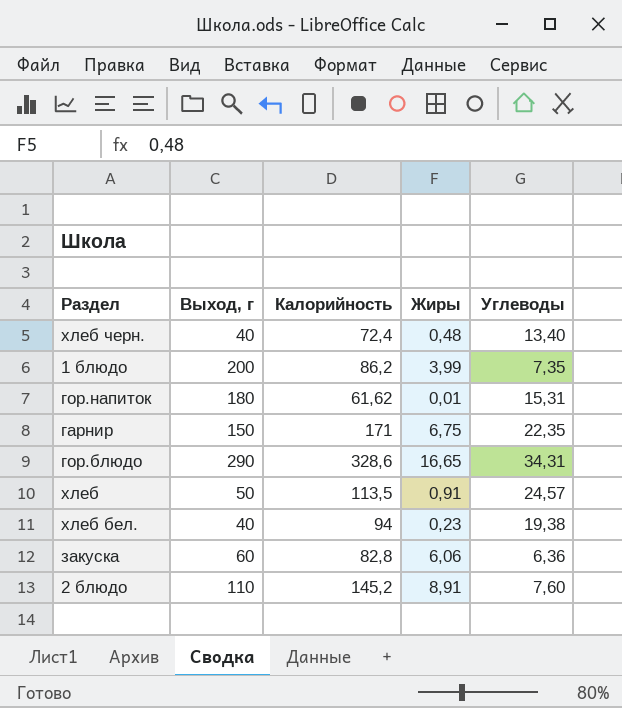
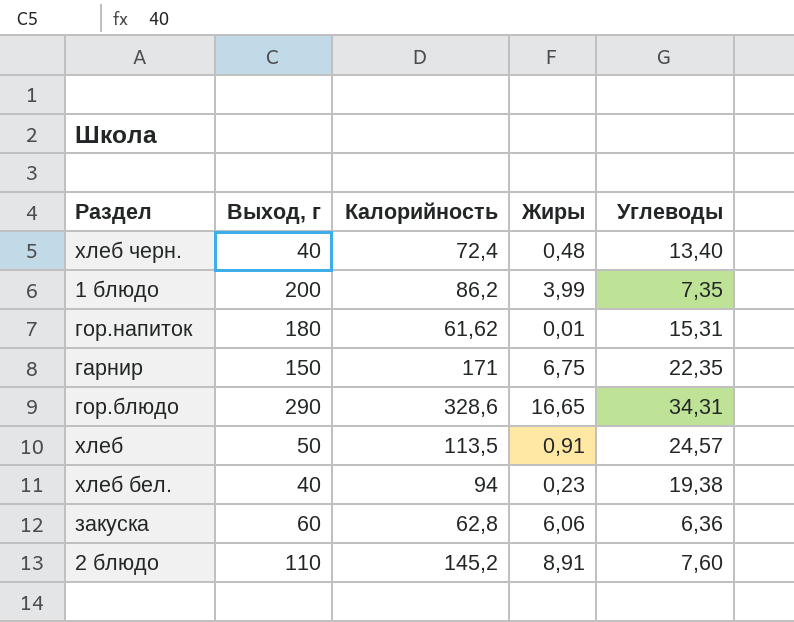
закуска | Калорийность: 82,8 -> 62,8

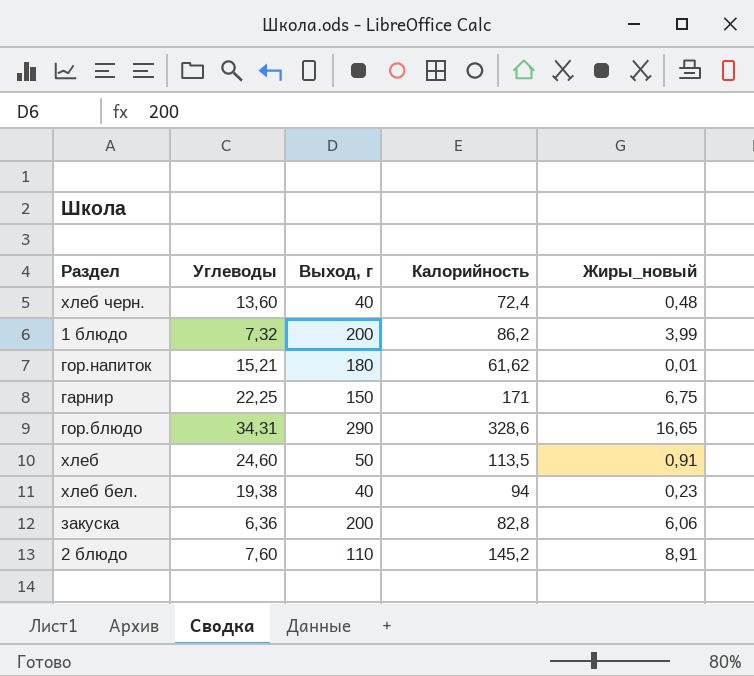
column Углеводы | position: 5 -> 2
column name: Жиры -> Жиры_новый
хлеб черн. | Углеводы: 13,40 -> 13,60
1 блюдо | Углеводы: 7,35 -> 7,32
гор.напиток | Углеводы: 15,31 -> 15,21
гарнир | Углеводы: 22,35 -> 22,25
хлеб | Углеводы: 24,57 -> 24,60
закуска | Выход, г: 60 -> 200
закуска | Калорийность: 62,8 -> 82,8

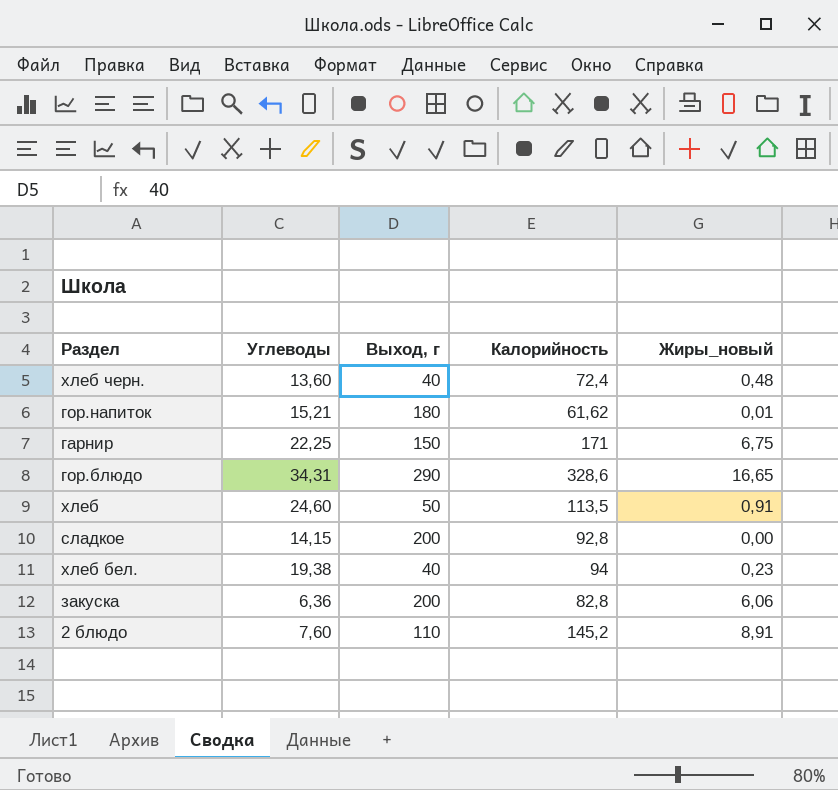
row 1 блюдо: 7,32 | 200 | 86,2 | 3,99 -> none
row сладкое: none -> 14,15 | 200 | 92,8 | 0,00

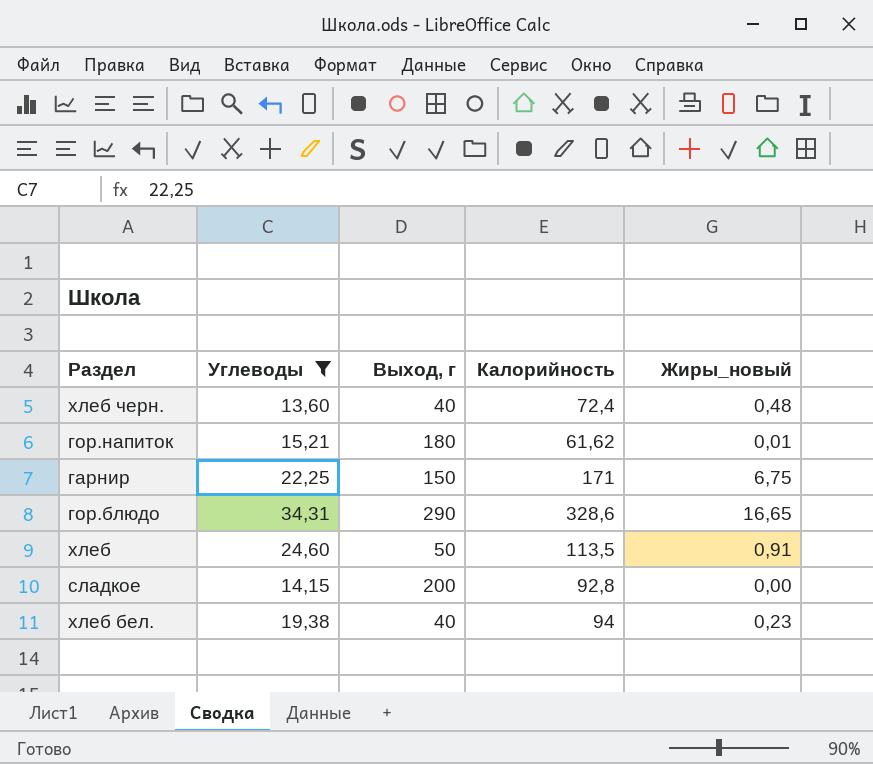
filter: none -> Углеводы >= 13,60

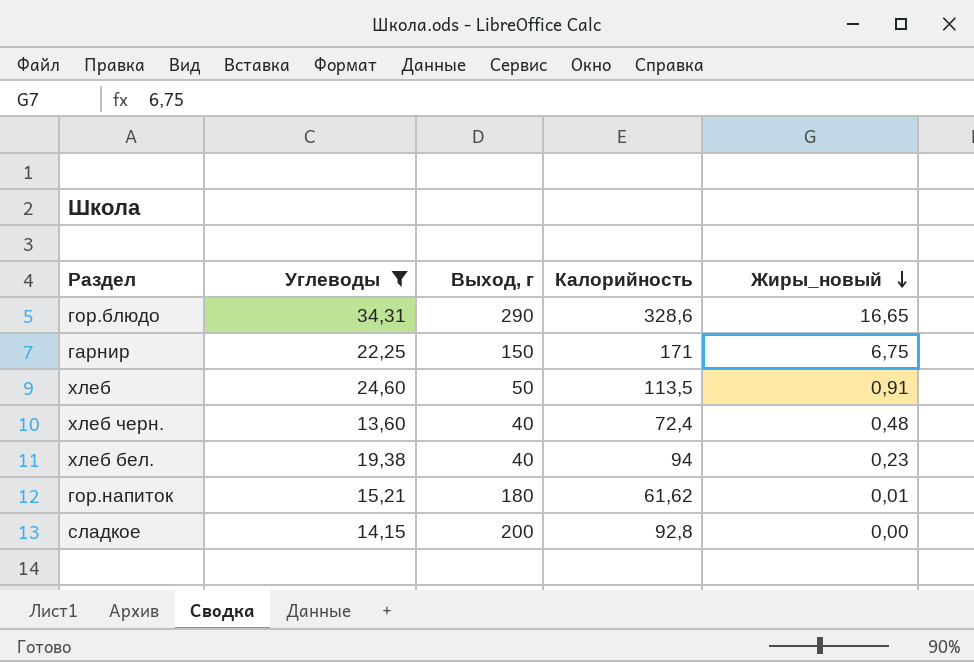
row order: none -> Жиры_новый descending

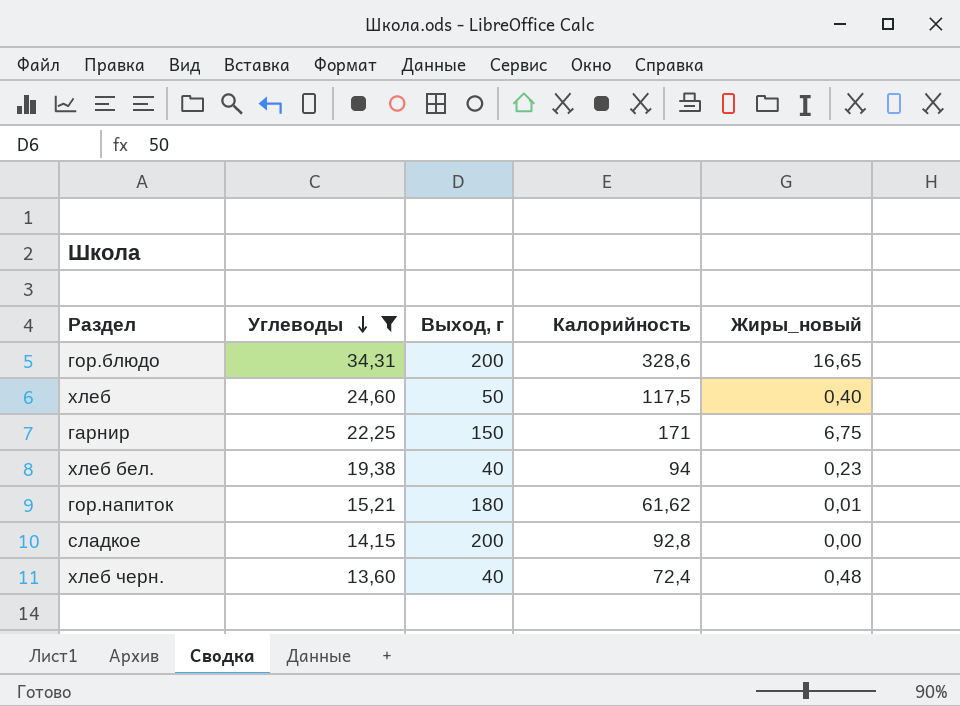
row order: Жиры_новый descending -> Углеводы descending
гор.блюдо | Выход, г: 290 -> 200
хлеб | Калорийность: 113,5 -> 117,5
хлеб | Жиры_новый: 0,91 -> 0,40

